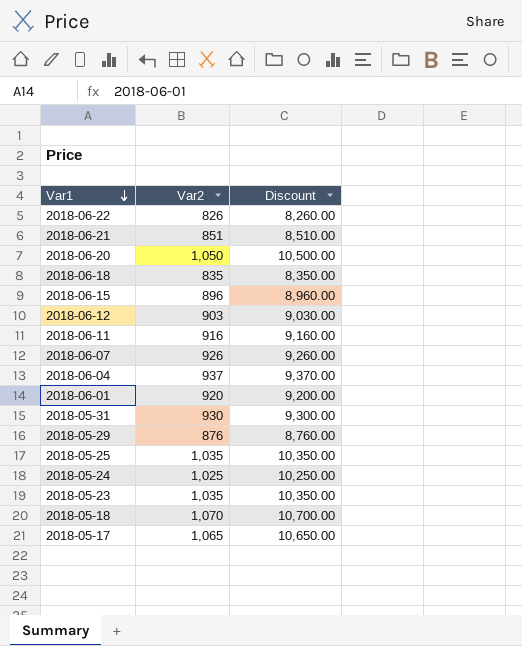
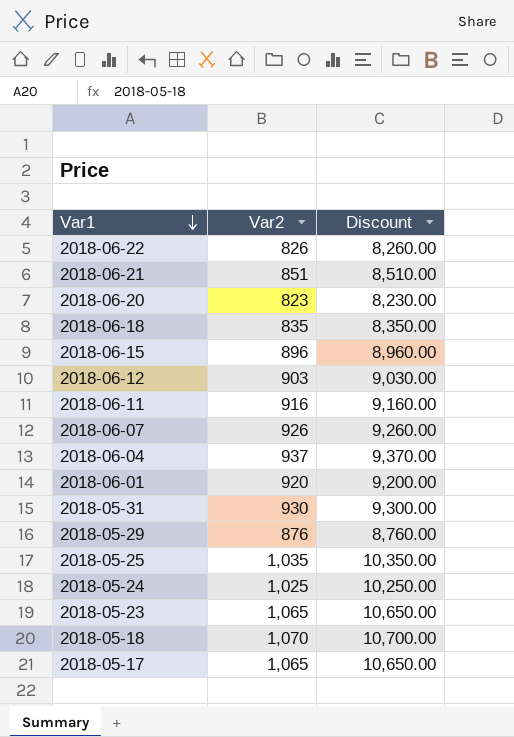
2018-06-20 | Var2: 1,050 -> 823
2018-06-20 | Discount: 10,500.00 -> 8,230.00
2018-05-23 | Var2: 1,035 -> 1,065
2018-05-23 | Discount: 10,350.00 -> 10,650.00

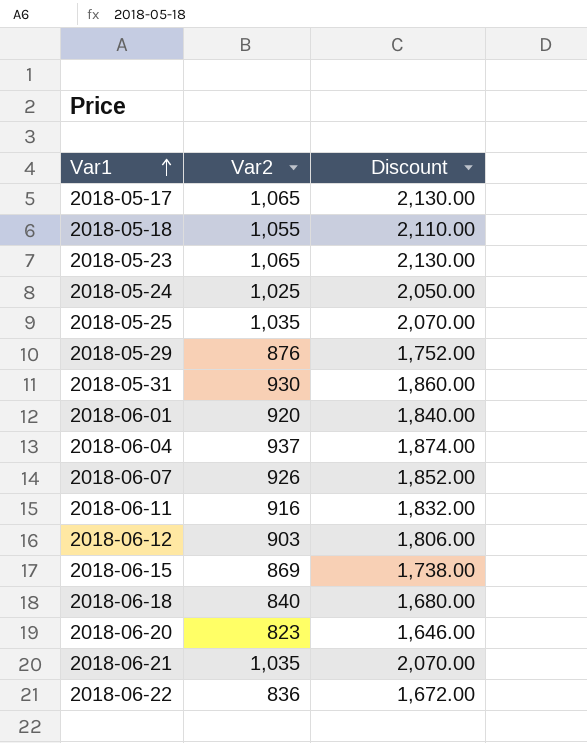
row order: Var1 descending -> Var1 ascending
column Discount | formula: [Var2] * 10 -> [Var2] * 2
2018-05-18 | Var2: 1,070 -> 1,055
2018-06-15 | Var2: 896 -> 869
2018-06-18 | Var2: 835 -> 840
2018-06-21 | Var2: 851 -> 1,035
2018-06-22 | Var2: 826 -> 836

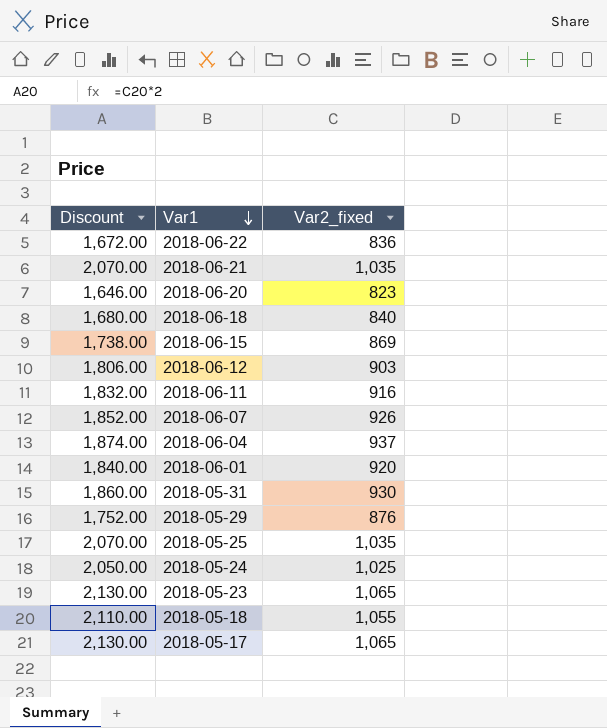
row order: Var1 ascending -> Var1 descending
column Discount | position: 3 -> 1
column name: Var2 -> Var2_fixed

